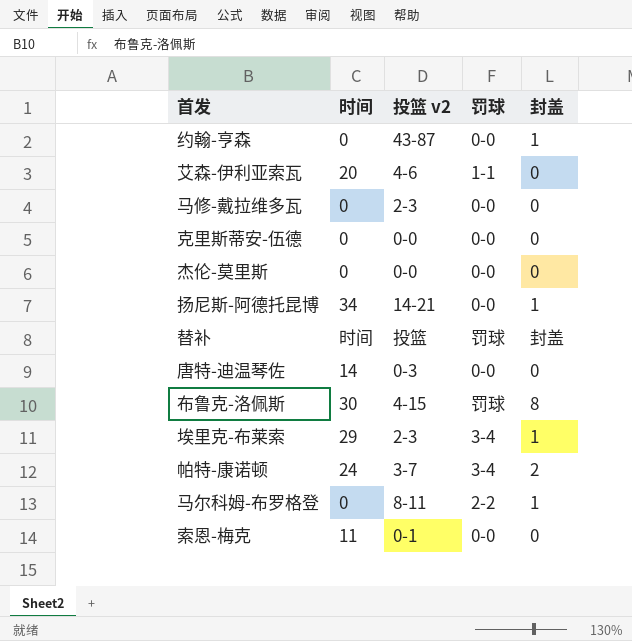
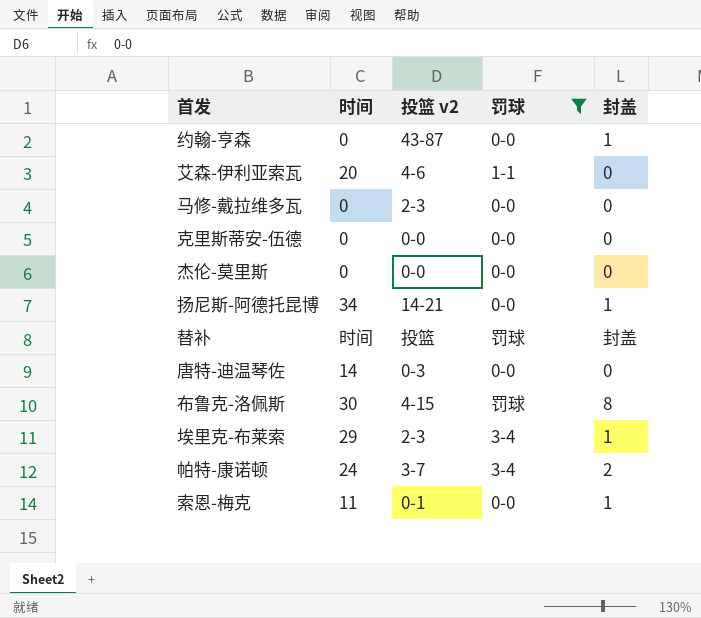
filter: none -> 罚球 != 2-2
索恩-梅克 | 封盖: 0 -> 1

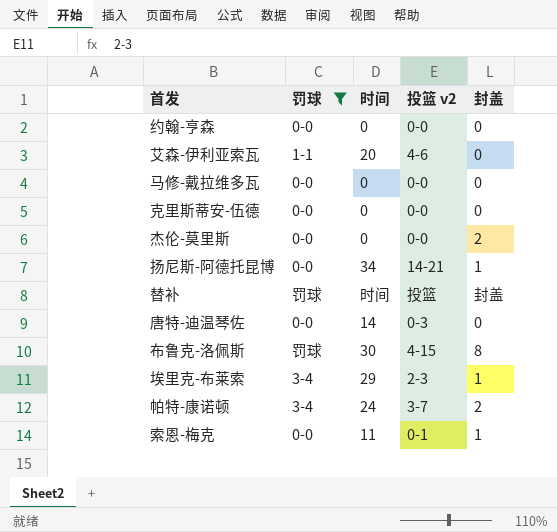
column 罚球 | position: 4 -> 2
约翰-亨森 | 投篮 v2: 43-87 -> 0-0
约翰-亨森 | 封盖: 1 -> 0
马修-戴拉维多瓦 | 投篮 v2: 2-3 -> 0-0
杰伦-莫里斯 | 封盖: 0 -> 2

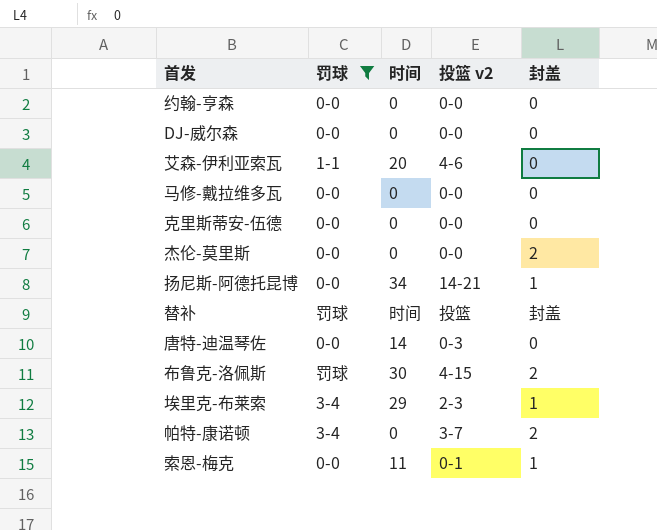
row DJ-威尔森: none -> 0-0 | 0 | 0-0 | 0
布鲁克-洛佩斯 | 封盖: 8 -> 2
帕特-康诺顿 | 时间: 24 -> 0

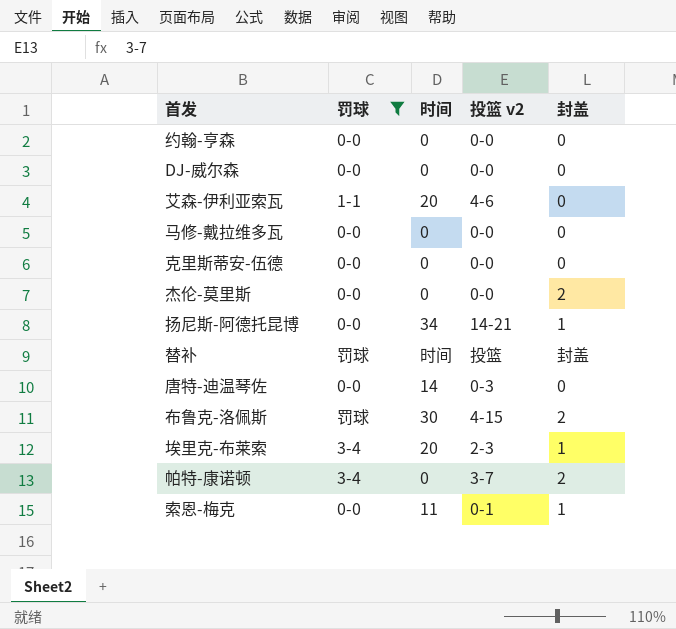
埃里克-布莱索 | 时间: 29 -> 20

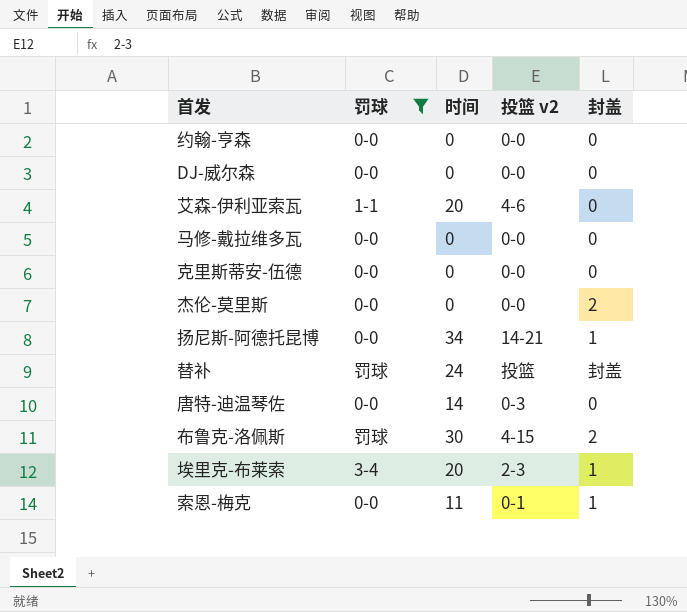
row 帕特-康诺顿: 3-4 | 0 | 3-7 | 2 -> none
替补 | 时间: 时间 -> 24

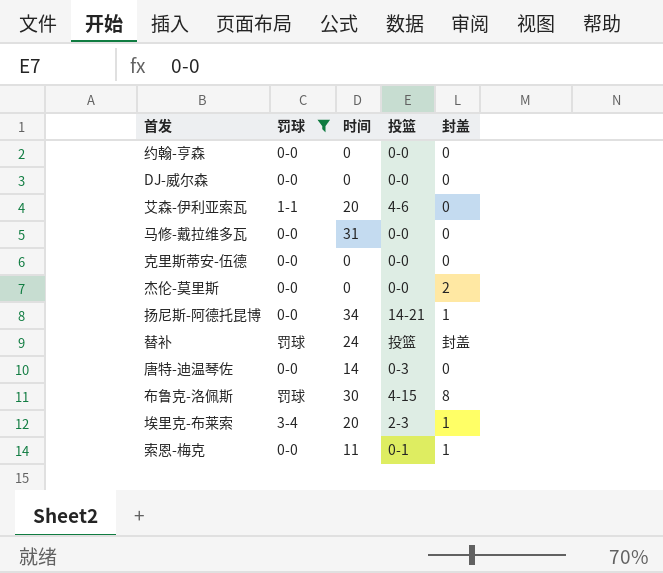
column name: 投篮 v2 -> 投篮
马修-戴拉维多瓦 | 时间: 0 -> 31
布鲁克-洛佩斯 | 封盖: 2 -> 8

